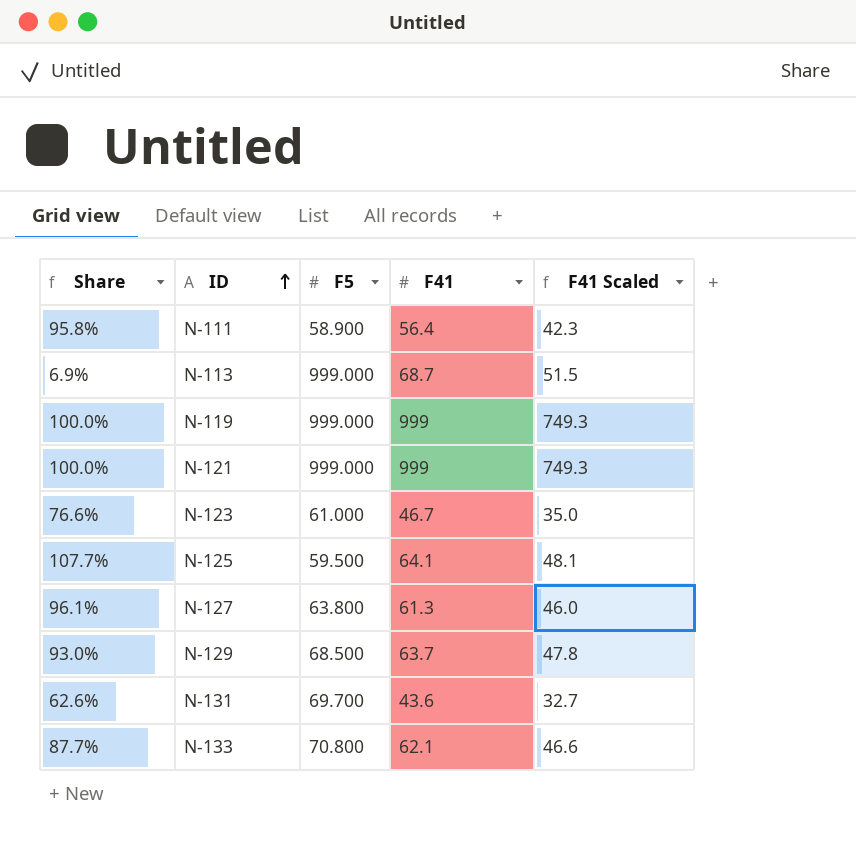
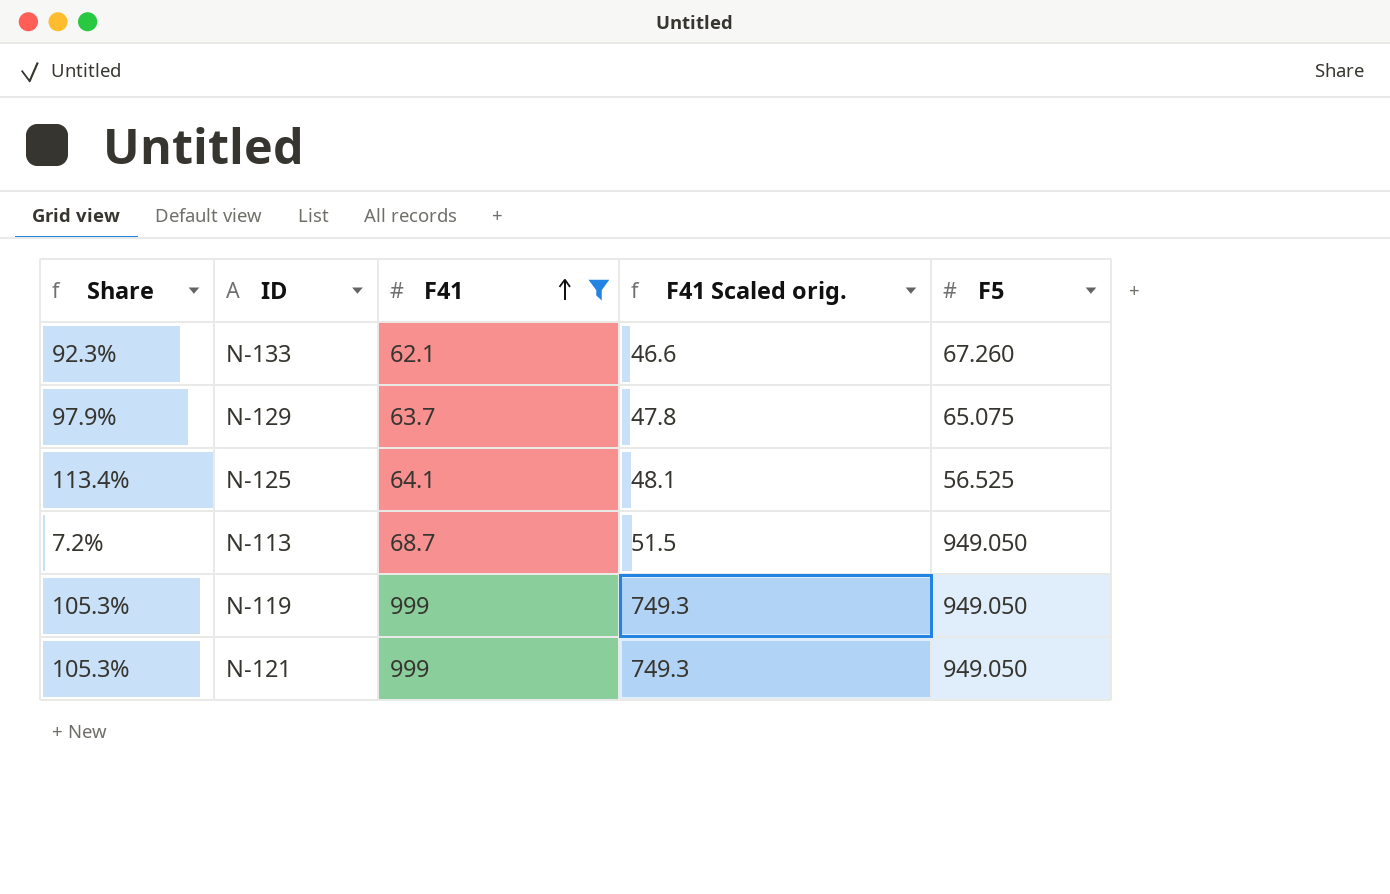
filter: none -> F41 >= 62.1
row order: ID ascending -> F41 ascending
column name: F41 Scaled -> F41 Scaled orig.
column F5 | position: 3 -> 5
N-133 | Share: 87.7% -> 92.3%
N-133 | F5: 70.800 -> 67.260
N-129 | Share: 93.0% -> 97.9%
N-129 | F5: 68.500 -> 65.075
N-125 | Share: 107.7% -> 113.4%
N-125 | F5: 59.500 -> 56.525
N-113 | Share: 6.9% -> 7.2%
N-113 | F5: 999.000 -> 949.050
N-119 | Share: 100.0% -> 105.3%
N-119 | F5: 999.000 -> 949.050
N-121 | Share: 100.0% -> 105.3%
N-121 | F5: 999.000 -> 949.050

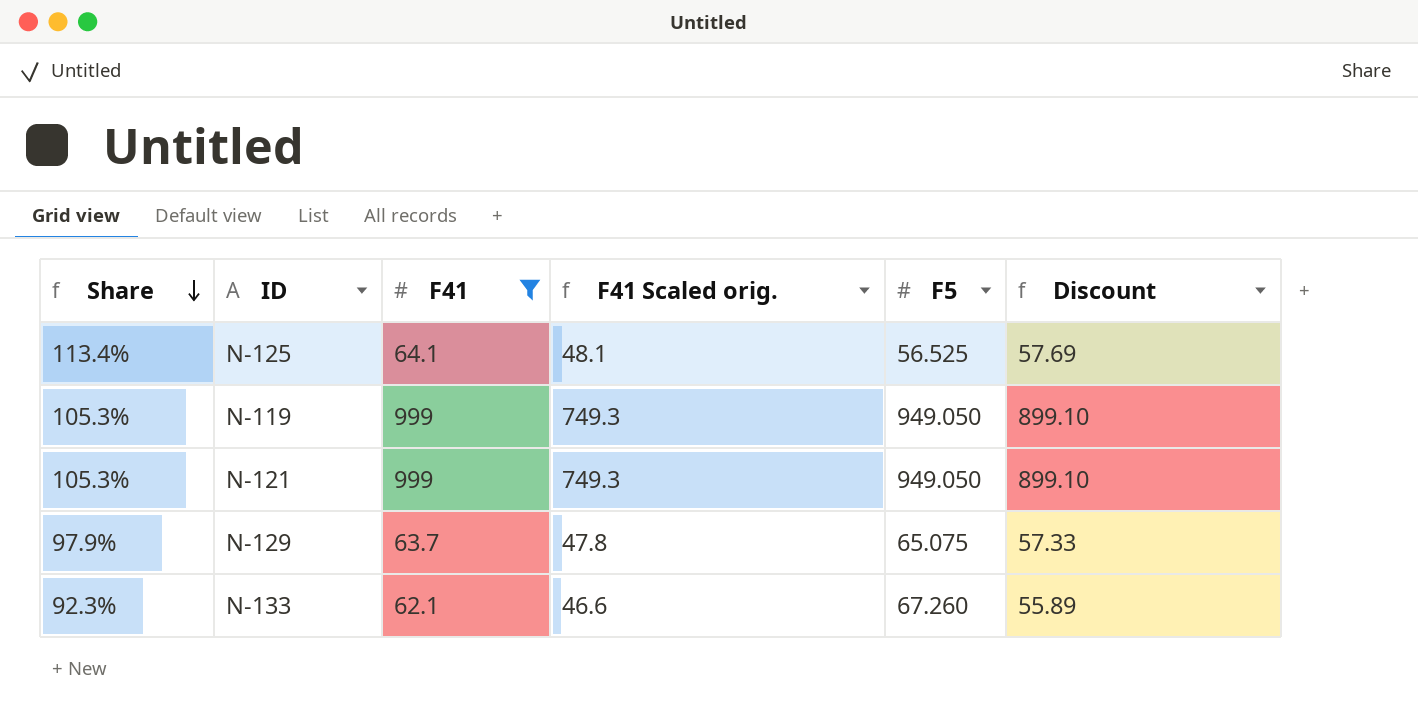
row order: F41 ascending -> Share descending
column Discount | formula: none -> [F41] * 0.9
row N-113: 7.2% | 68.7 | 51.5 | 949.050 -> none

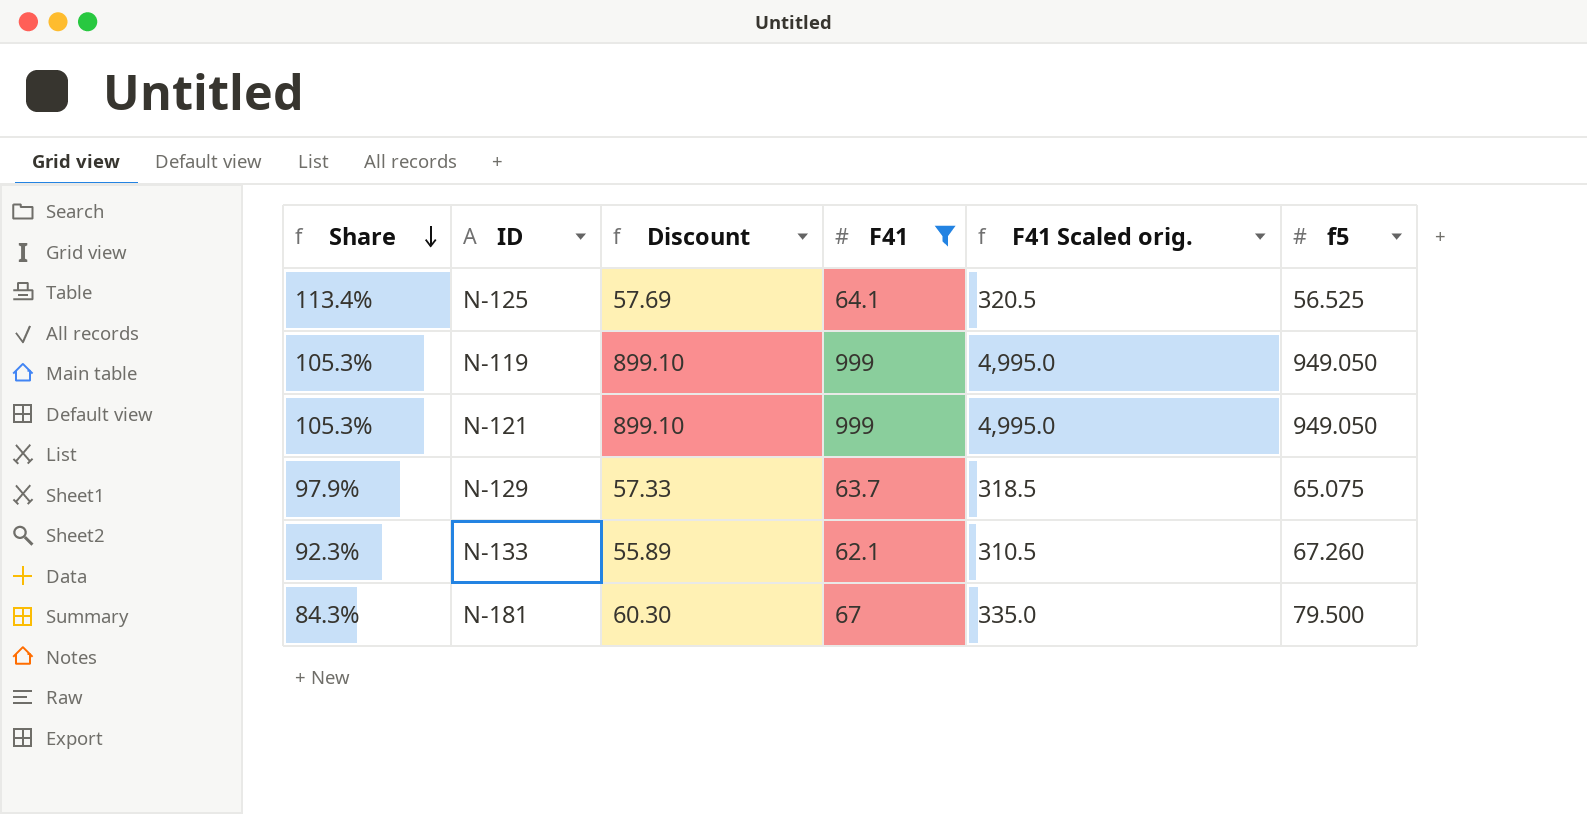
column Discount | position: 6 -> 3
column F41 Scaled orig. | formula: [F41] * 0.75 -> [F41] * 5
column name: F5 -> f5
row N-181: none -> 84.3% | 60.30 | 67 | 335.0 | 79.500

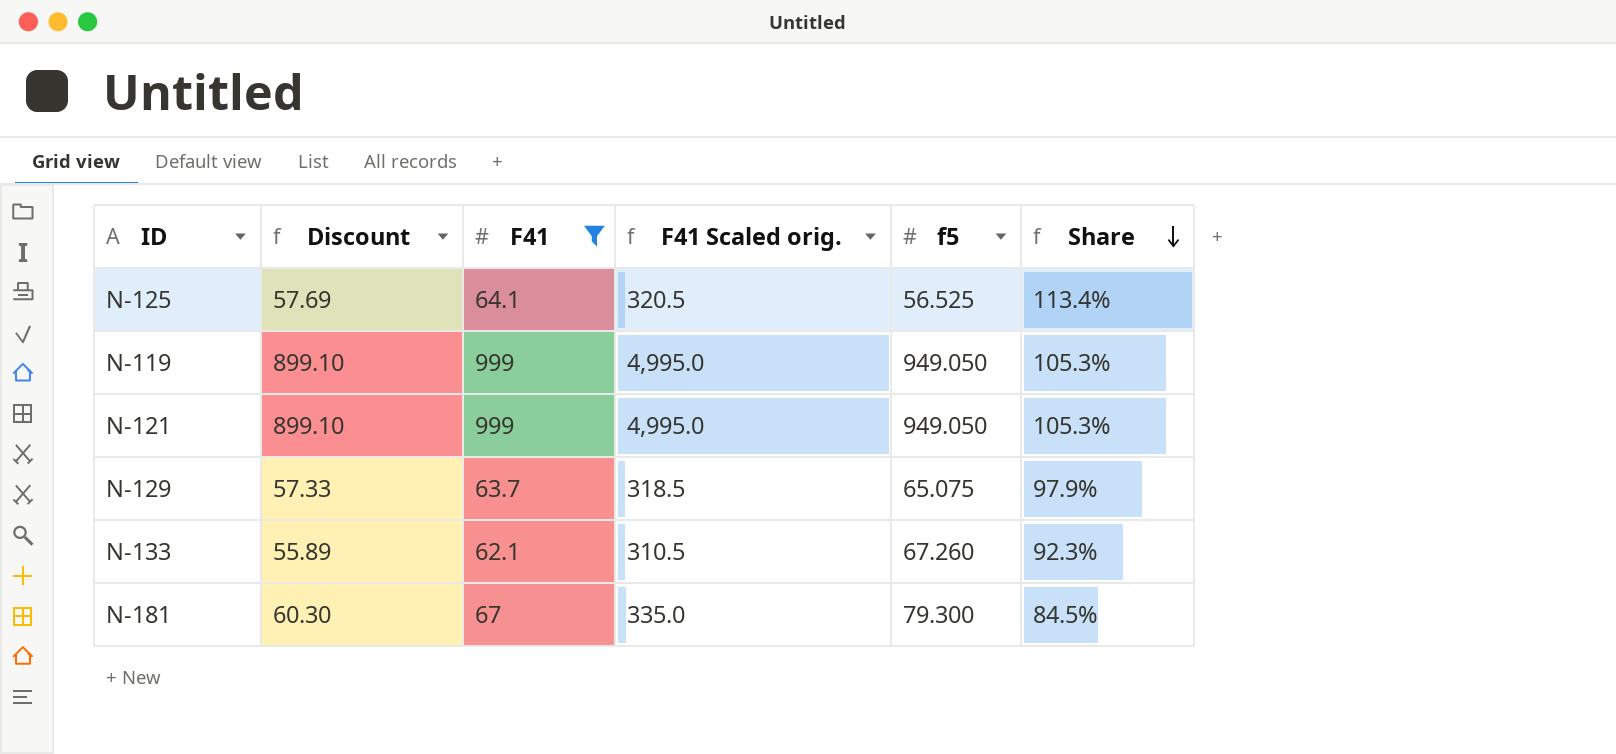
column Share | position: 1 -> 6
N-181 | f5: 79.500 -> 79.300
N-181 | Share: 84.3% -> 84.5%

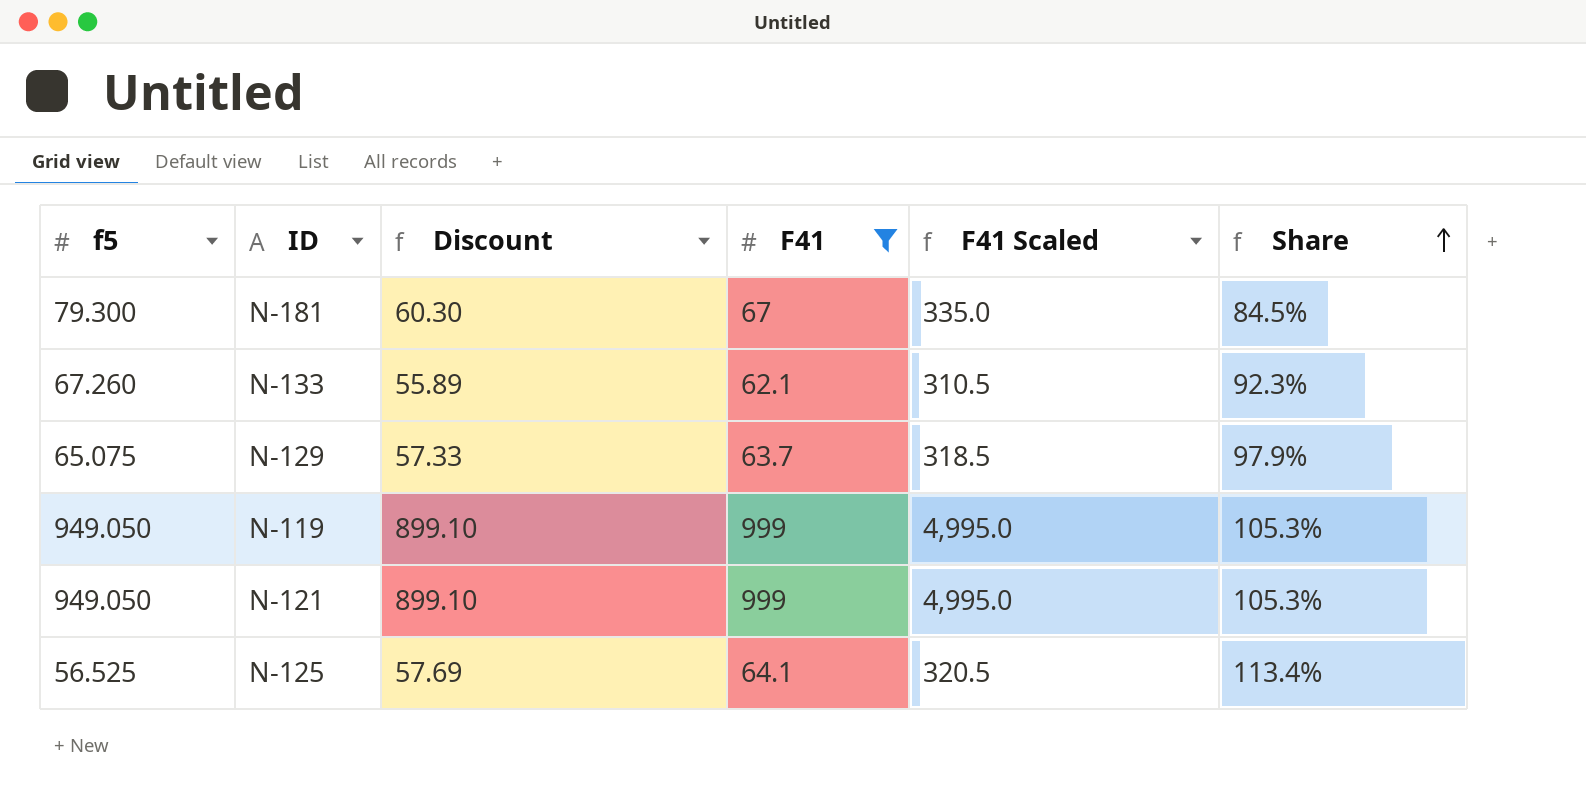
row order: Share descending -> Share ascending
column f5 | position: 5 -> 1
column name: F41 Scaled orig. -> F41 Scaled

